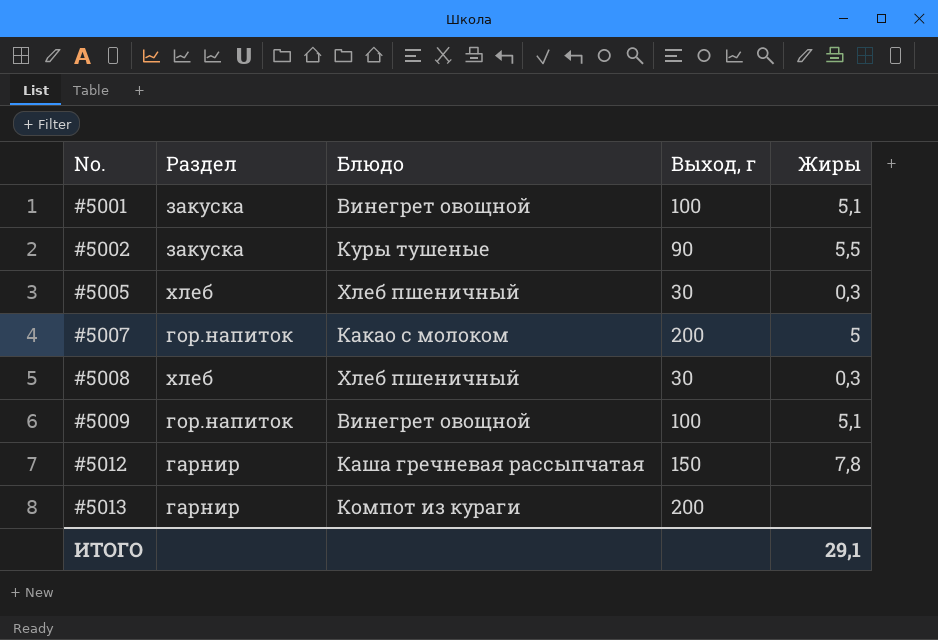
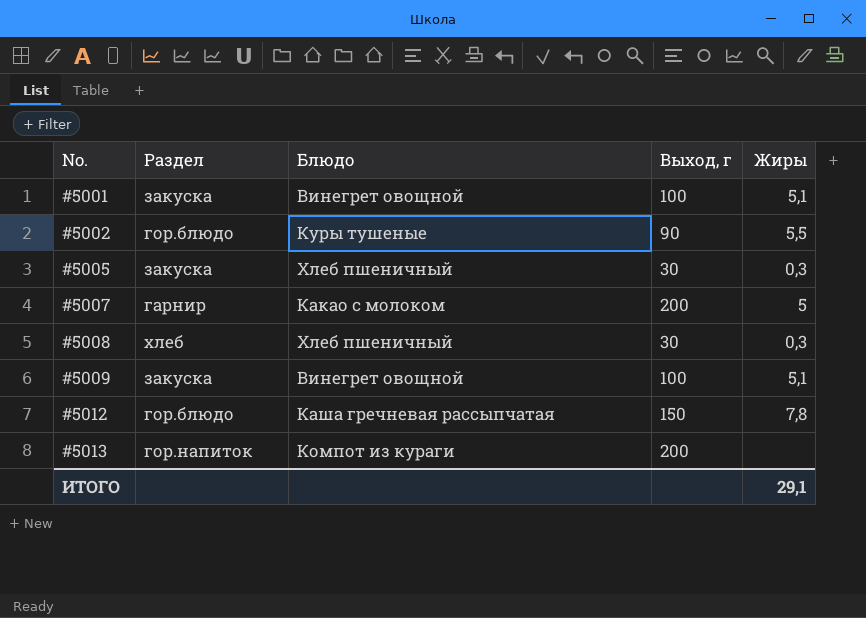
#5002 | Раздел: закуска -> гор.блюдо
#5005 | Раздел: хлеб -> закуска
#5007 | Раздел: гор.напиток -> гарнир
#5009 | Раздел: гор.напиток -> закуска
#5012 | Раздел: гарнир -> гор.блюдо
#5013 | Раздел: гарнир -> гор.напиток

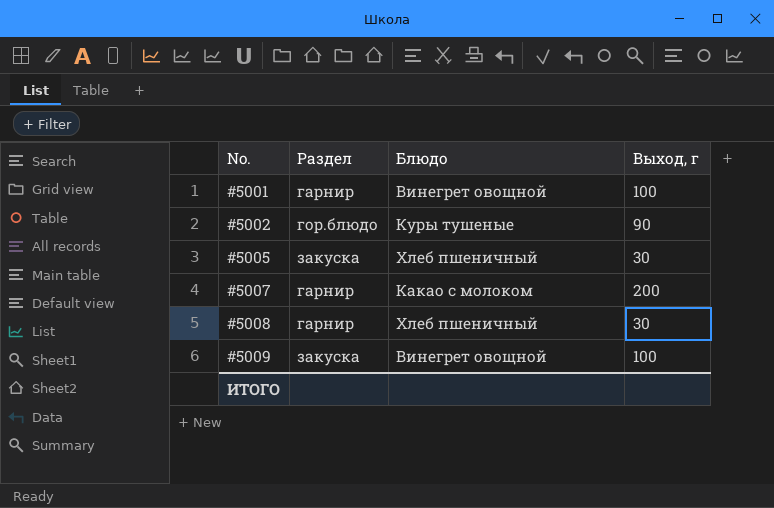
column Жиры | position: 5 -> none
row #5012: гор.блюдо | Каша гречневая рассыпчатая | 150 | 7,8 -> none
row #5013: гор.напиток | Компот из кураги | 200 | none -> none
#5001 | Раздел: закуска -> гарнир
#5008 | Раздел: хлеб -> гарнир

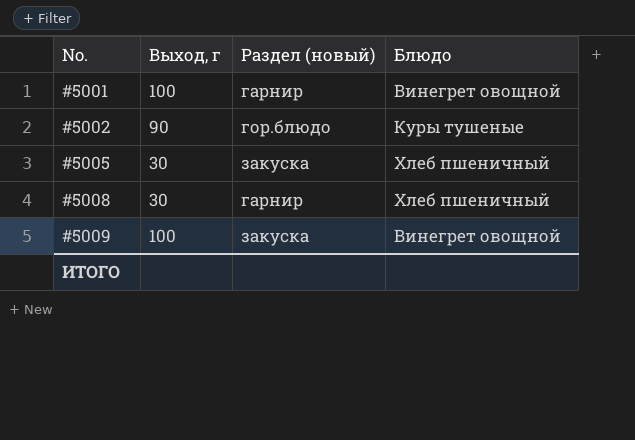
column Выход, г | position: 4 -> 2
column name: Раздел -> Раздел (новый)
row #5007: гарнир | Какао с молоком | 200 -> none

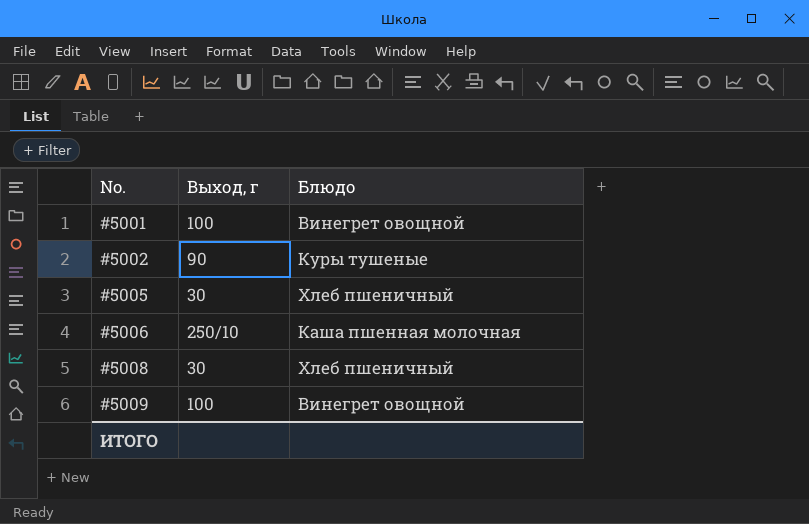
column Раздел (новый) | position: 3 -> none
row #5006: none -> 250/10 | Каша пшенная молочная

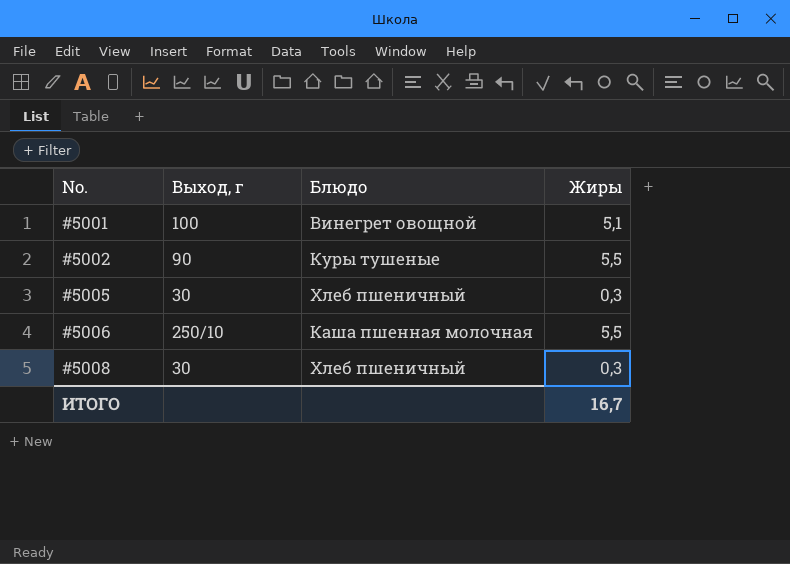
column Жиры | position: none -> 4
row #5009: 100 | Винегрет овощной -> none

